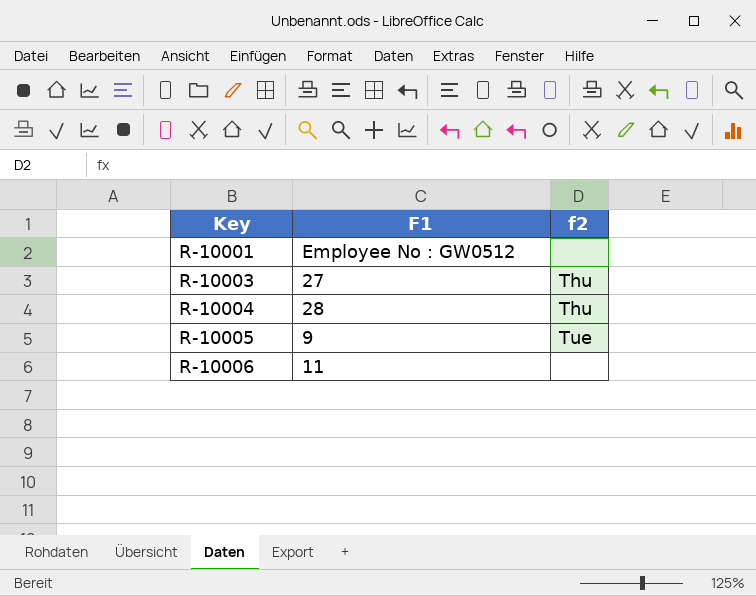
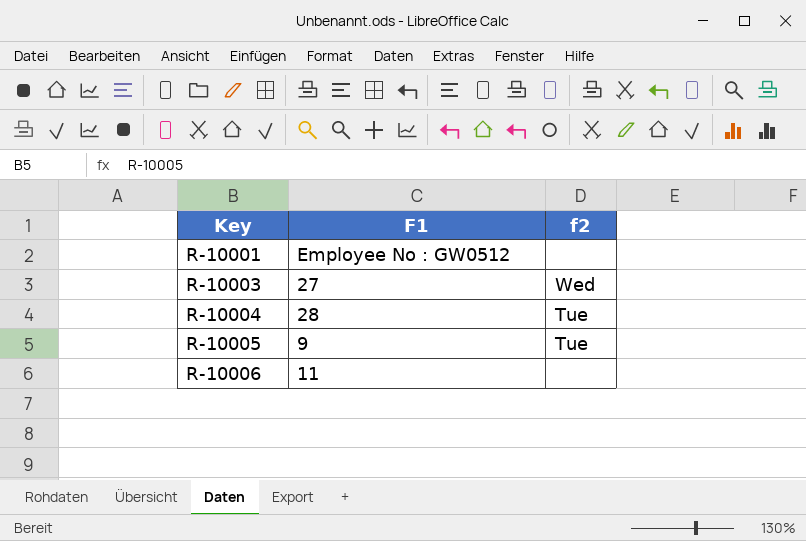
R-10003 | f2: Thu -> Wed
R-10004 | f2: Thu -> Tue

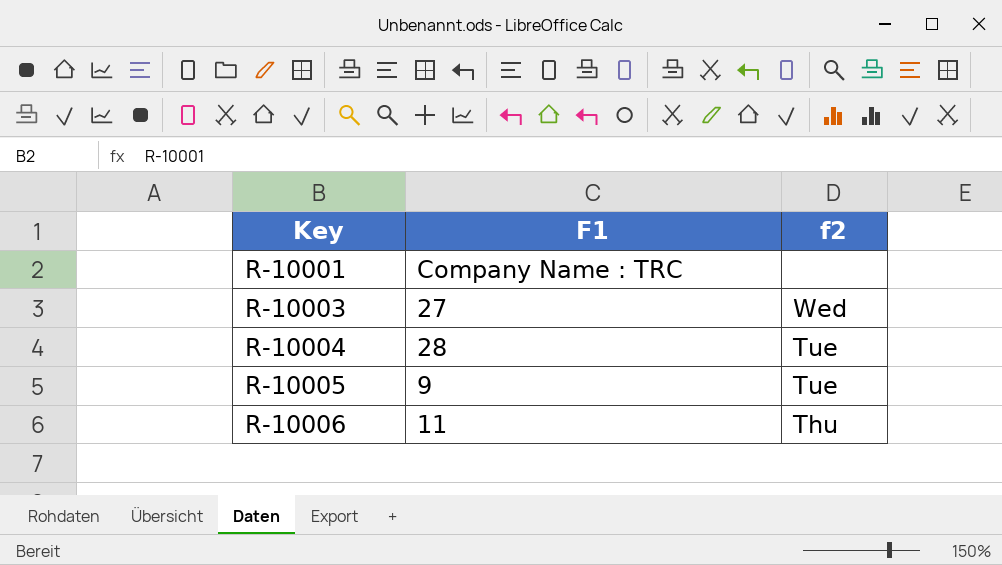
R-10001 | F1: Employee No : GW0512 -> Company Name : TRC
R-10006 | f2: none -> Thu

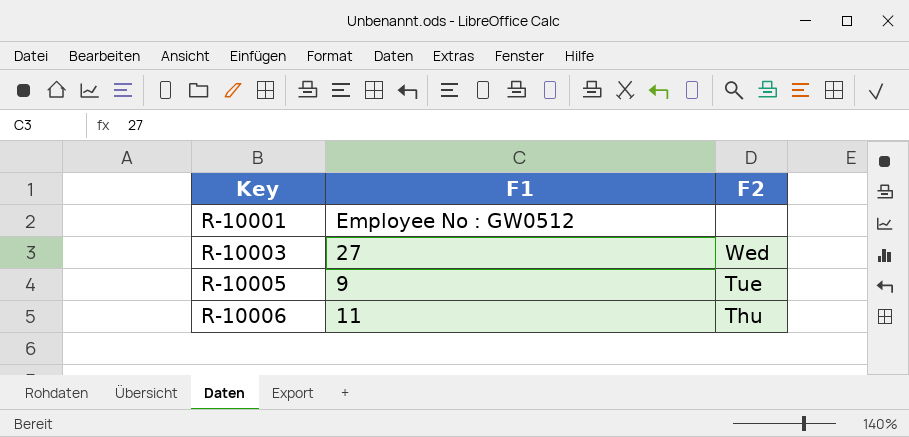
column name: f2 -> F2
row R-10004: 28 | Tue -> none
R-10001 | F1: Company Name : TRC -> Employee No : GW0512

